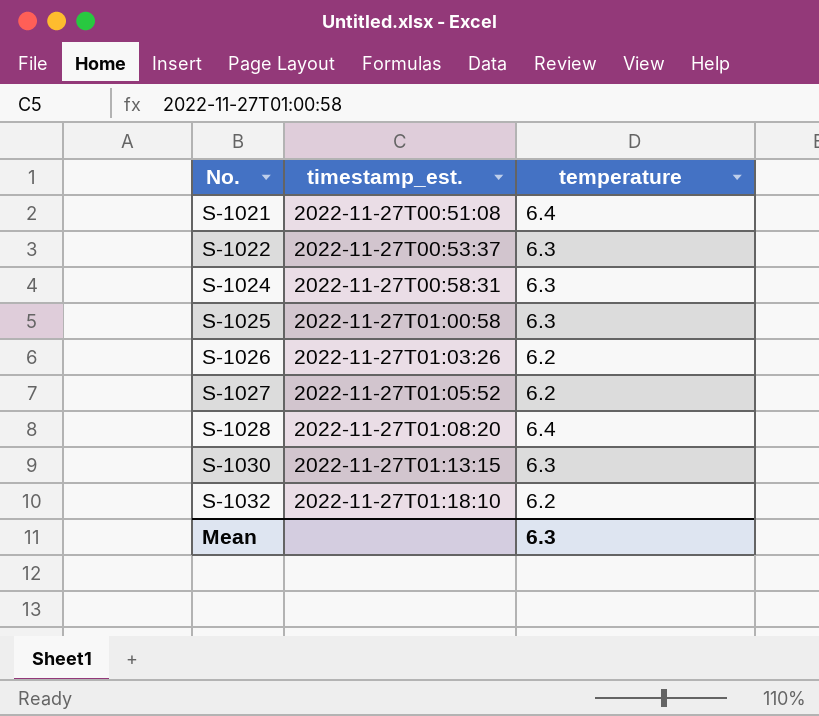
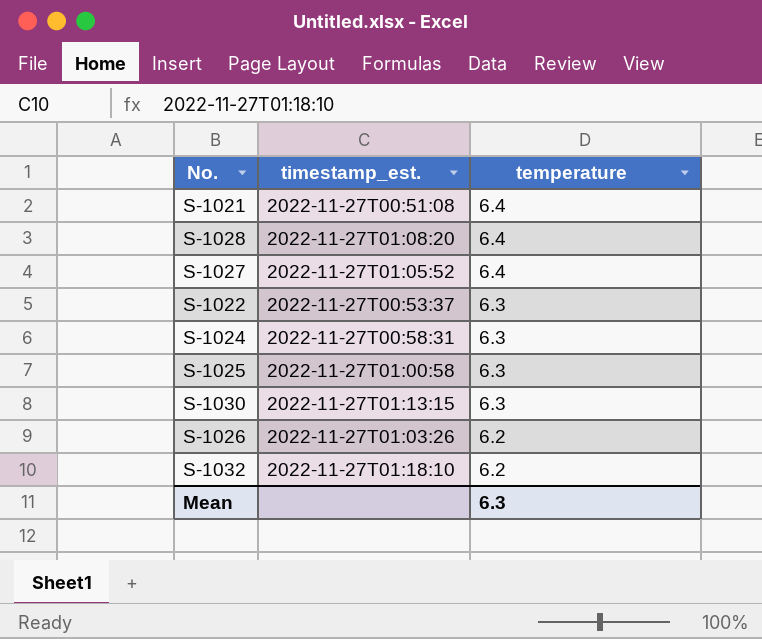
row order: No. ascending -> temperature descending
S-1027 | temperature: 6.2 -> 6.4

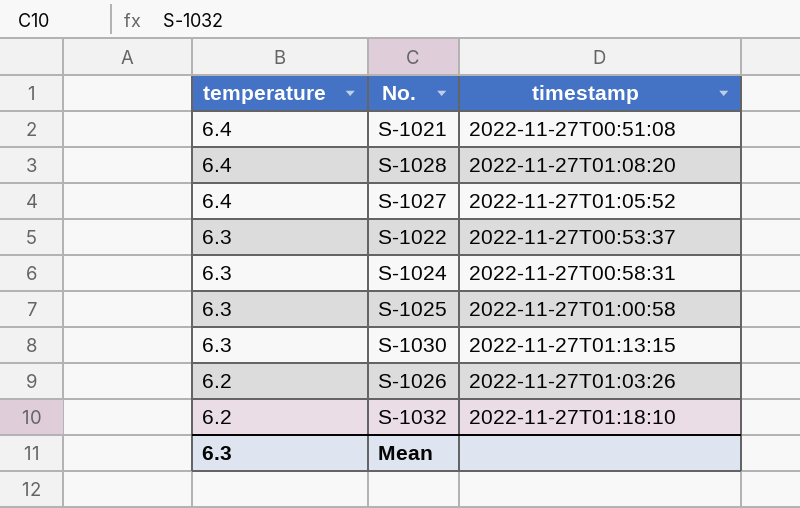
column temperature | position: 3 -> 1
column name: timestamp_est. -> timestamp

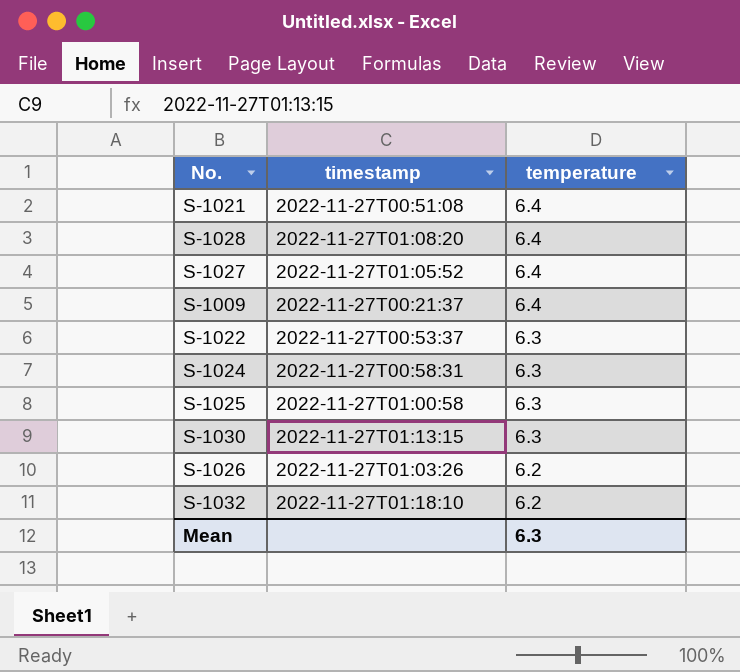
column temperature | position: 1 -> 3
row S-1009: none -> 2022-11-27T00:21:37 | 6.4

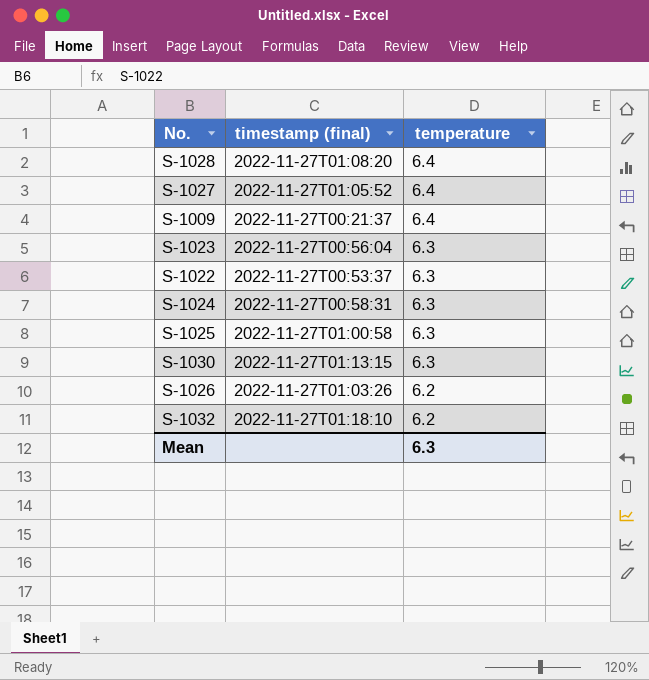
column name: timestamp -> timestamp (final)
row S-1021: 2022-11-27T00:51:08 | 6.4 -> none
row S-1023: none -> 2022-11-27T00:56:04 | 6.3

